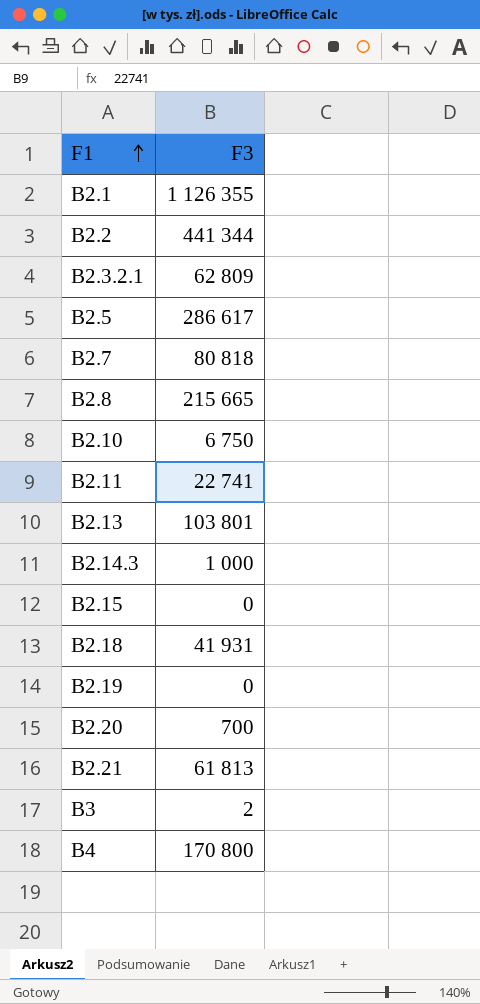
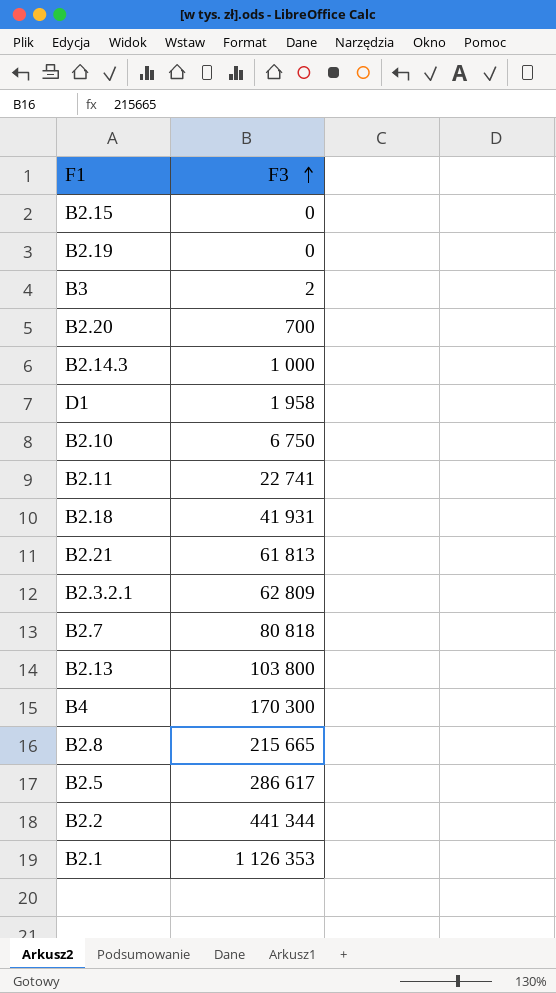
row order: F1 ascending -> F3 ascending
row D1: none -> 1 958
B2.13 | F3: 103 801 -> 103 800
B4 | F3: 170 800 -> 170 300
B2.1 | F3: 1 126 355 -> 1 126 353

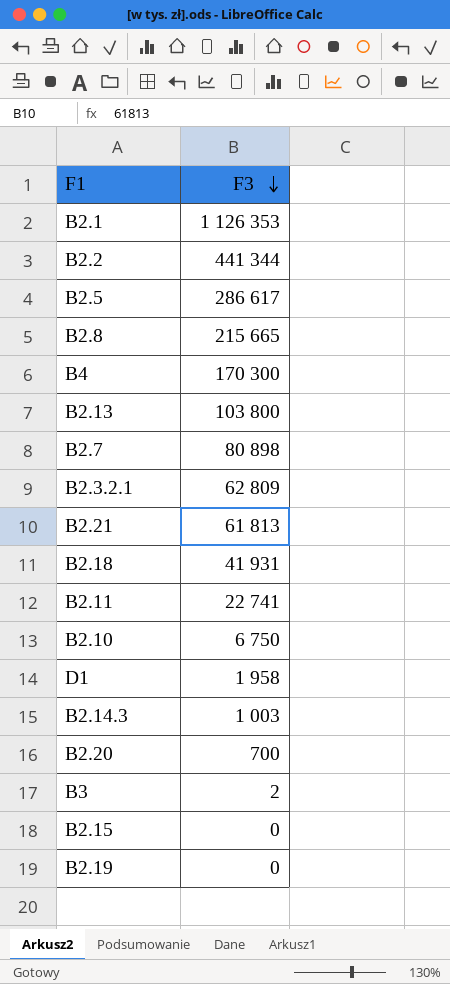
row order: F3 ascending -> F3 descending
B2.7 | F3: 80 818 -> 80 898
B2.14.3 | F3: 1 000 -> 1 003

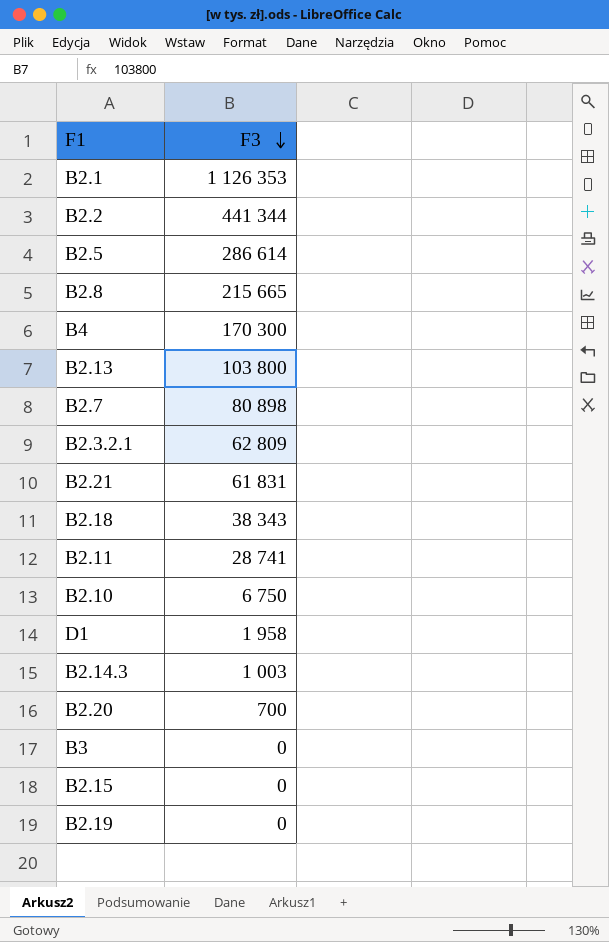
B2.5 | F3: 286 617 -> 286 614
B2.21 | F3: 61 813 -> 61 831
B2.18 | F3: 41 931 -> 38 343
B2.11 | F3: 22 741 -> 28 741
B3 | F3: 2 -> 0

